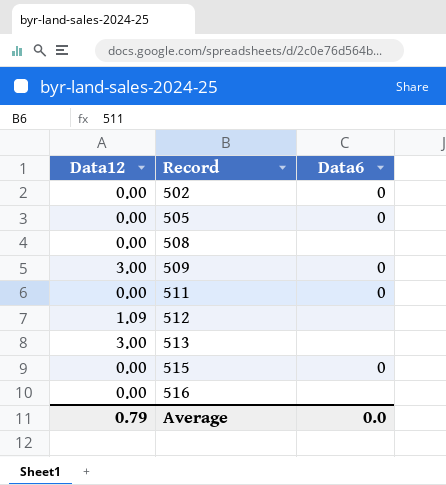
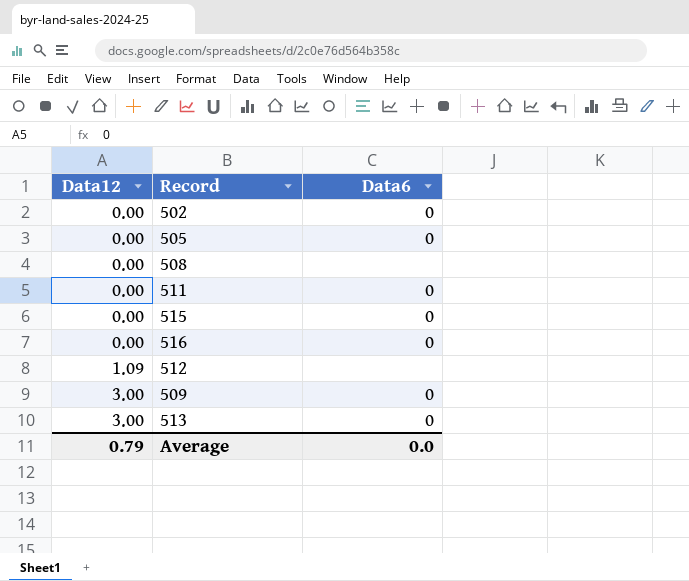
row order: Record ascending -> Data12 ascending
516 | Data6: none -> 0
513 | Data6: none -> 0

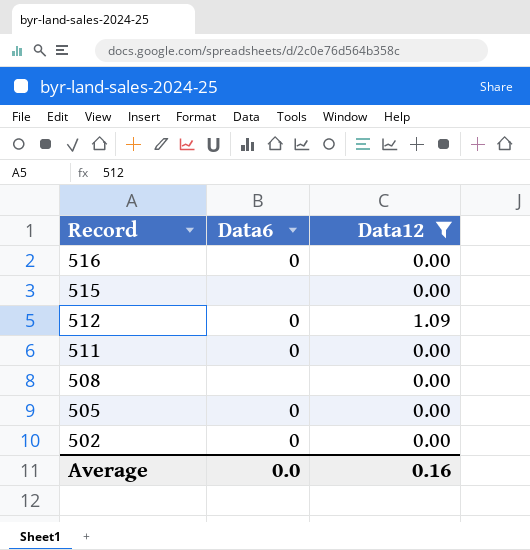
filter: none -> Data12 != 3.00
row order: Data12 ascending -> Record descending
column Data12 | position: 1 -> 3
515 | Data6: 0 -> none
512 | Data6: none -> 0
Average | Data12: 0.79 -> 0.16

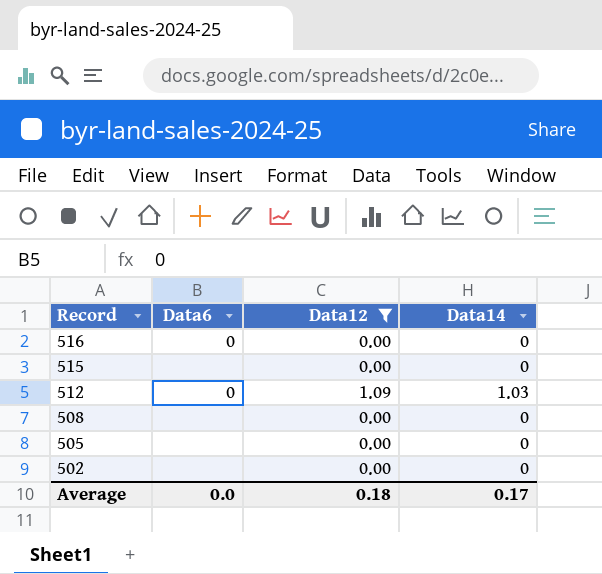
column Data14 | position: none -> 4
row 511: 0 | 0.00 -> none
505 | Data6: 0 -> none
502 | Data6: 0 -> none
Average | Data12: 0.16 -> 0.18

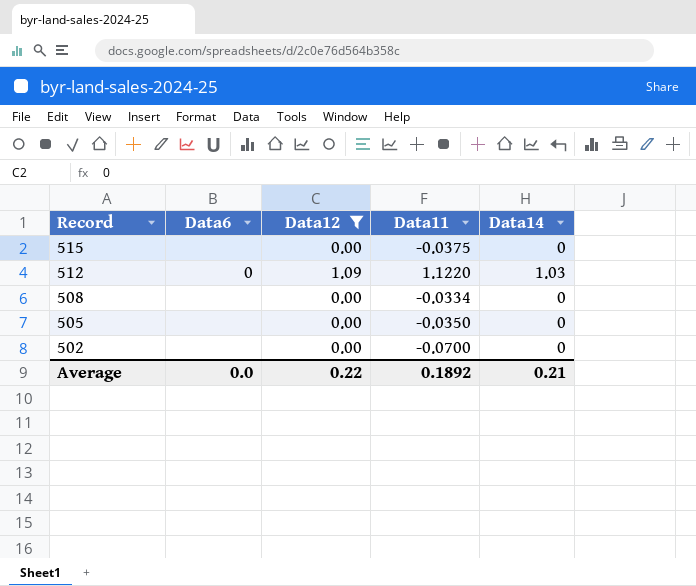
column Data11 | position: none -> 4
row 516: 0 | 0.00 | 0 -> none
Average | Data12: 0.18 -> 0.22
Average | Data14: 0.17 -> 0.21

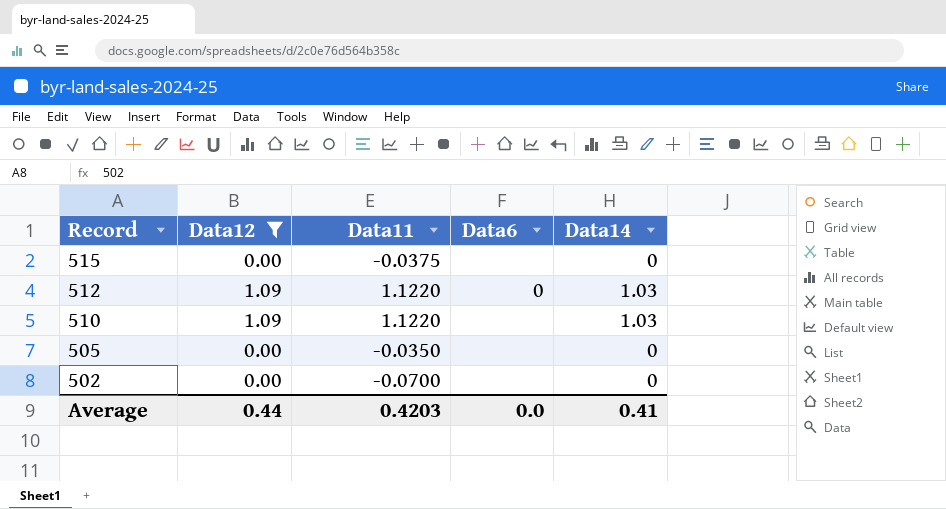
column Data6 | position: 2 -> 4
row 508: none | 0.00 | -0.0334 | 0 -> none
row 510: none -> 1.09 | 1.1220 | none | 1.03
Average | Data12: 0.22 -> 0.44
Average | Data11: 0.1892 -> 0.4203
Average | Data14: 0.21 -> 0.41

